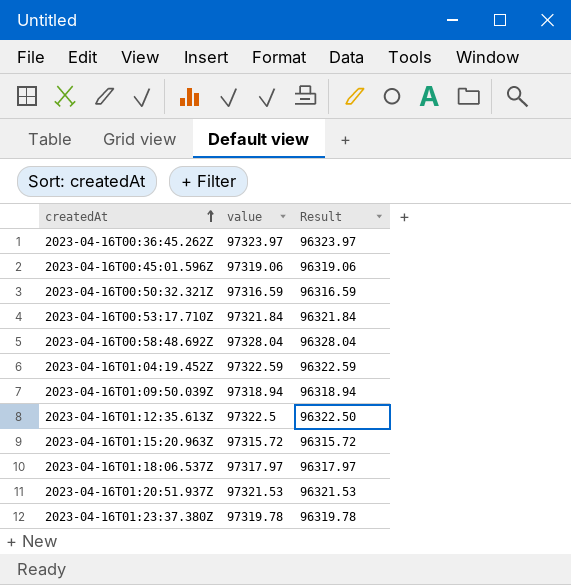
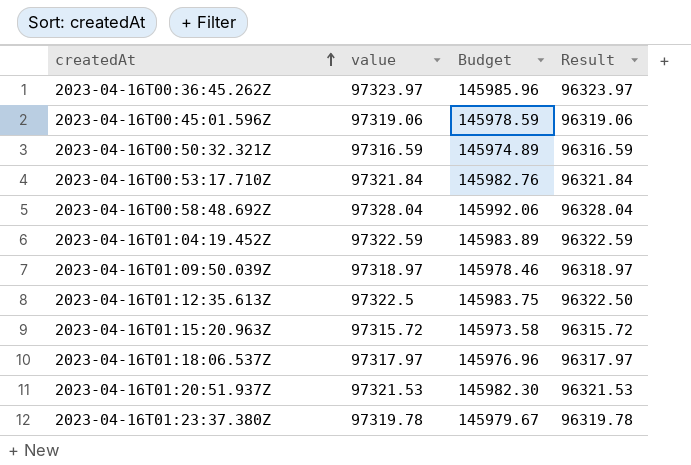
column Budget | formula: none -> [value] * 1.5
2023-04-16T01:09:50.039Z | value: 97318.94 -> 97318.97
2023-04-16T01:09:50.039Z | Result: 96318.94 -> 96318.97

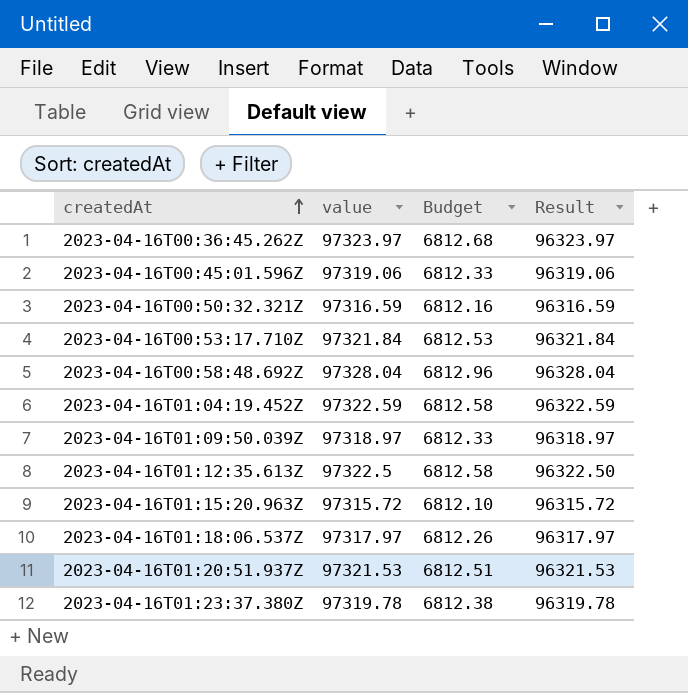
column Budget | formula: [value] * 1.5 -> [value] * 0.07

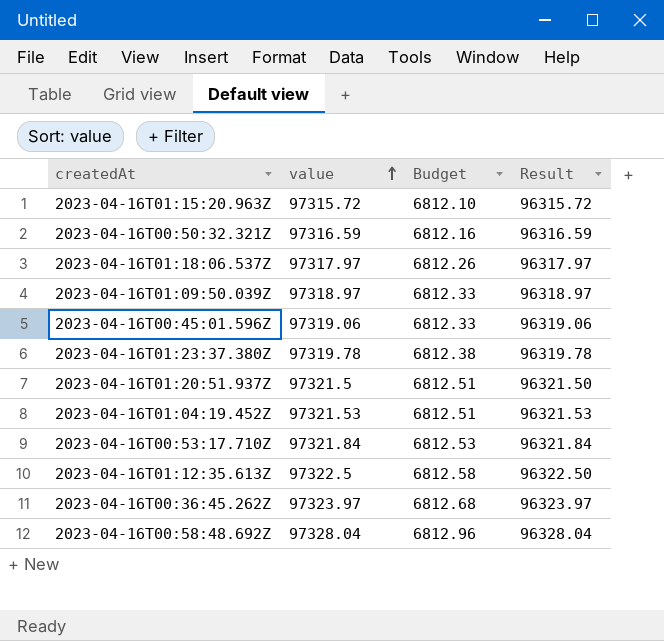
row order: createdAt ascending -> value ascending
2023-04-16T01:20:51.937Z | value: 97321.53 -> 97321.5
2023-04-16T01:20:51.937Z | Result: 96321.53 -> 96321.50
2023-04-16T01:04:19.452Z | value: 97322.59 -> 97321.53
2023-04-16T01:04:19.452Z | Budget: 6812.58 -> 6812.51
2023-04-16T01:04:19.452Z | Result: 96322.59 -> 96321.53

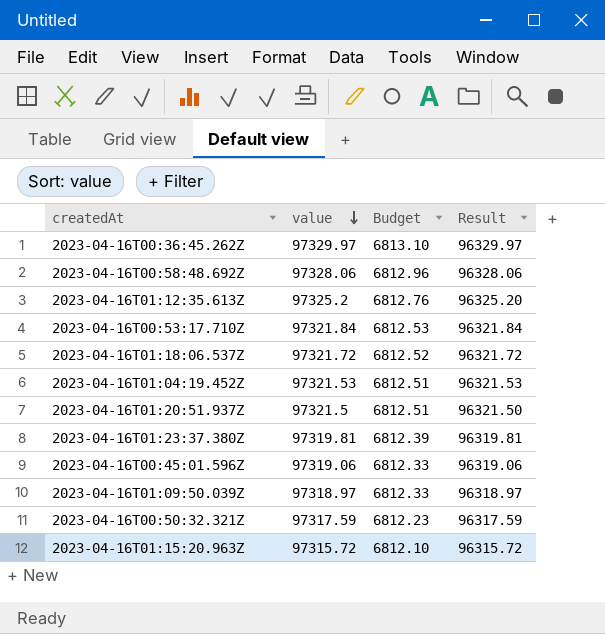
row order: value ascending -> value descending
2023-04-16T00:36:45.262Z | value: 97323.97 -> 97329.97
2023-04-16T00:36:45.262Z | Budget: 6812.68 -> 6813.10
2023-04-16T00:36:45.262Z | Result: 96323.97 -> 96329.97
2023-04-16T00:58:48.692Z | value: 97328.04 -> 97328.06
2023-04-16T00:58:48.692Z | Result: 96328.04 -> 96328.06
2023-04-16T01:12:35.613Z | value: 97322.5 -> 97325.2
2023-04-16T01:12:35.613Z | Budget: 6812.58 -> 6812.76
2023-04-16T01:12:35.613Z | Result: 96322.50 -> 96325.20
2023-04-16T01:18:06.537Z | value: 97317.97 -> 97321.72
2023-04-16T01:18:06.537Z | Budget: 6812.26 -> 6812.52
2023-04-16T01:18:06.537Z | Result: 96317.97 -> 96321.72
2023-04-16T01:23:37.380Z | value: 97319.78 -> 97319.81
2023-04-16T01:23:37.380Z | Budget: 6812.38 -> 6812.39
2023-04-16T01:23:37.380Z | Result: 96319.78 -> 96319.81
2023-04-16T00:50:32.321Z | value: 97316.59 -> 97317.59
2023-04-16T00:50:32.321Z | Budget: 6812.16 -> 6812.23
2023-04-16T00:50:32.321Z | Result: 96316.59 -> 96317.59

